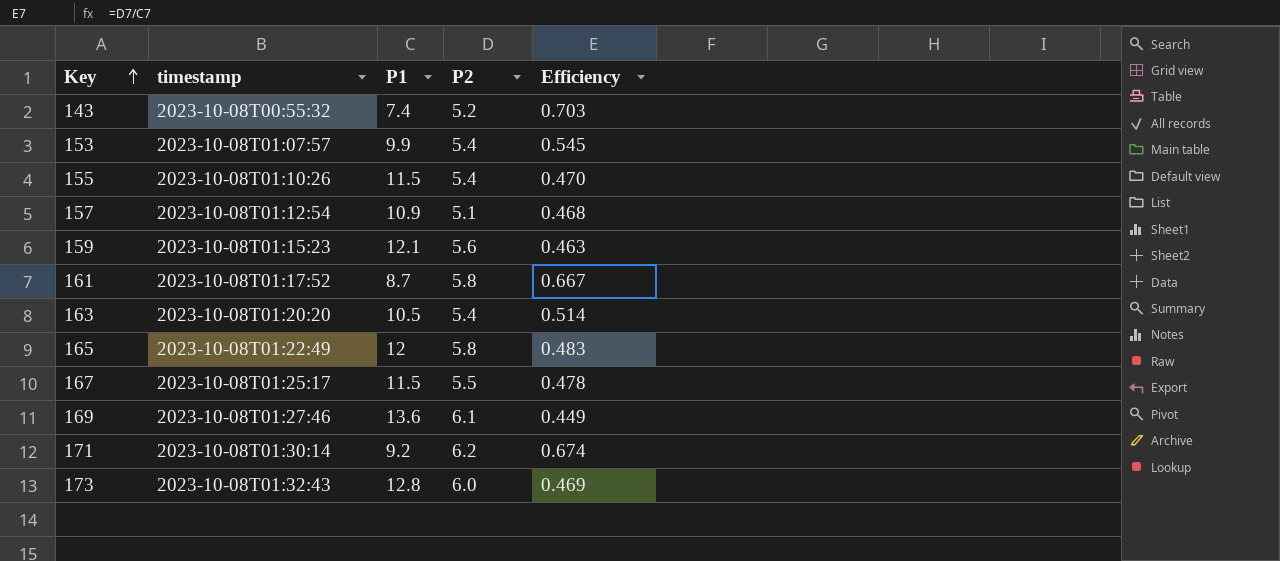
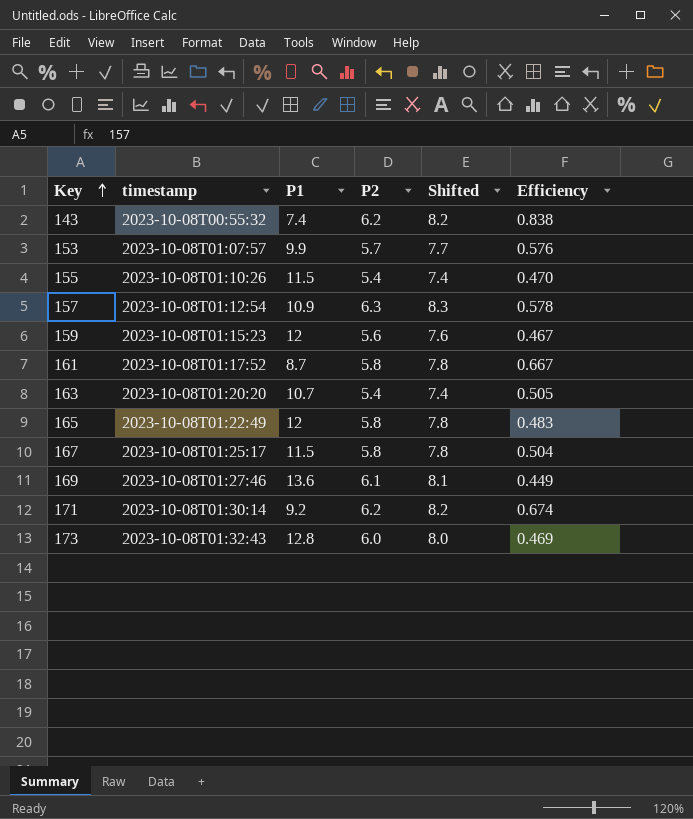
column Shifted | formula: none -> [P2] + 2
143 | P2: 5.2 -> 6.2
143 | Efficiency: 0.703 -> 0.838
153 | P2: 5.4 -> 5.7
153 | Efficiency: 0.545 -> 0.576
157 | P2: 5.1 -> 6.3
157 | Efficiency: 0.468 -> 0.578
159 | P1: 12.1 -> 12
159 | Efficiency: 0.463 -> 0.467
163 | P1: 10.5 -> 10.7
163 | Efficiency: 0.514 -> 0.505
167 | P2: 5.5 -> 5.8
167 | Efficiency: 0.478 -> 0.504

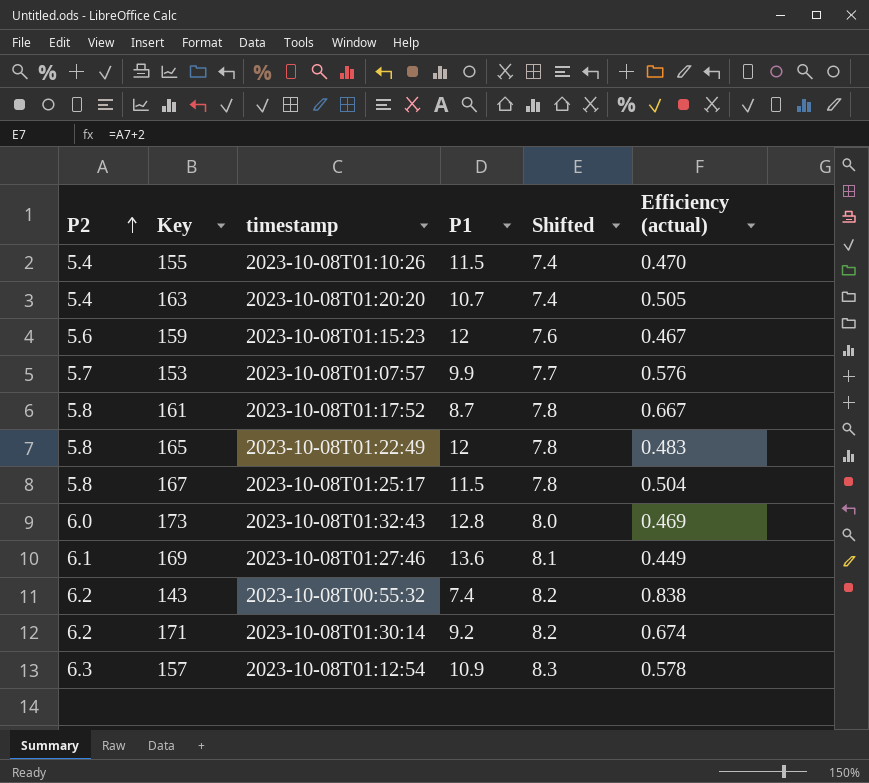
row order: Key ascending -> P2 ascending
column P2 | position: 4 -> 1
column name: Efficiency -> Efficiency (actual)

